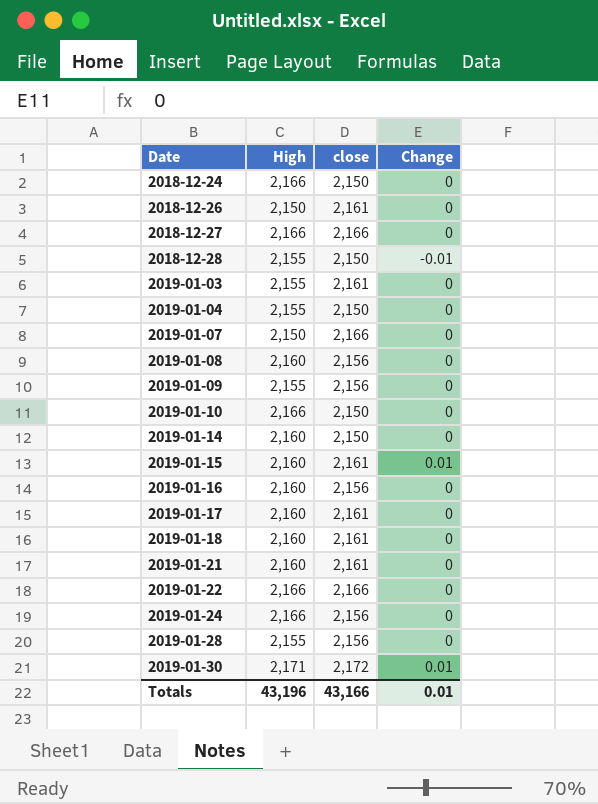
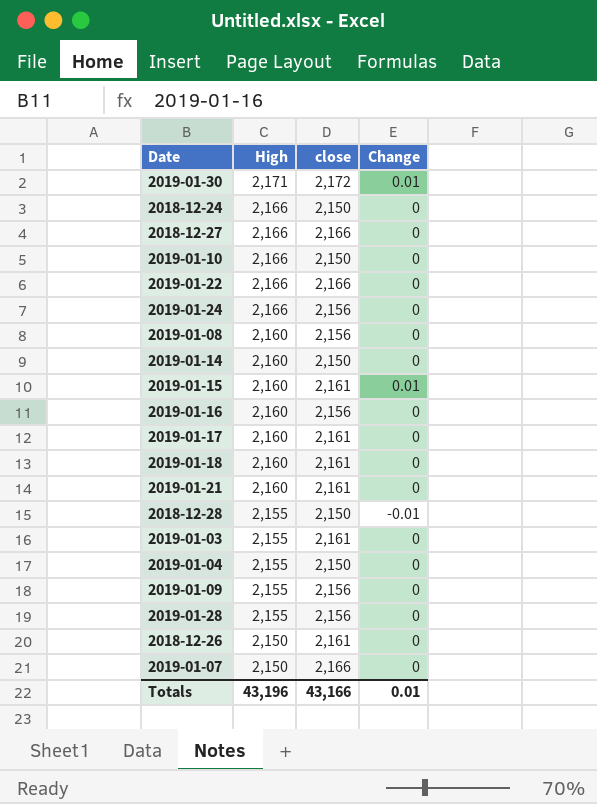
row order: Date ascending -> High descending

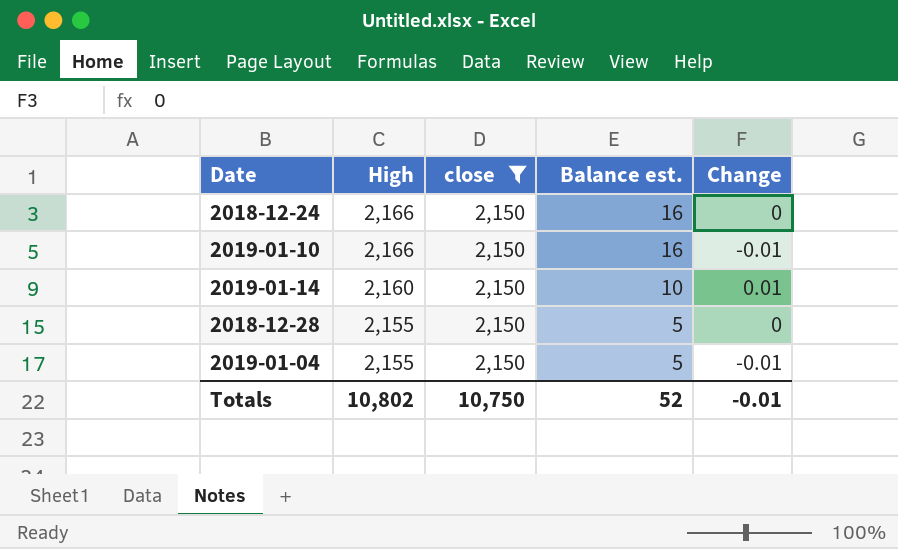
filter: none -> close = 2,150
column Balance est. | formula: none -> [High] - [close]
2019-01-10 | Change: 0 -> -0.01
2019-01-14 | Change: 0 -> 0.01
2018-12-28 | Change: -0.01 -> 0
2019-01-04 | Change: 0 -> -0.01
Totals | High: 43,196 -> 10,802
Totals | close: 43,166 -> 10,750
Totals | Change: 0.01 -> -0.01

